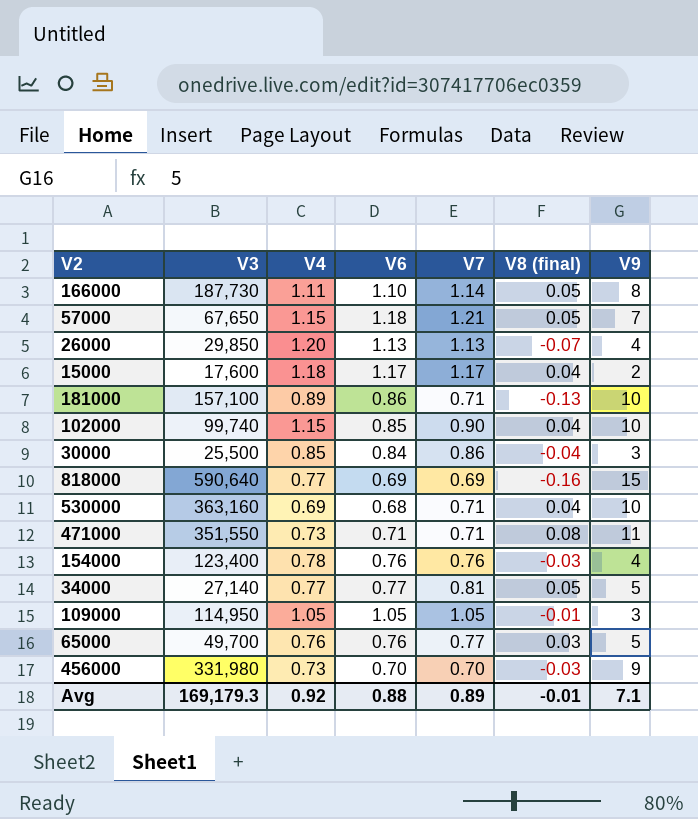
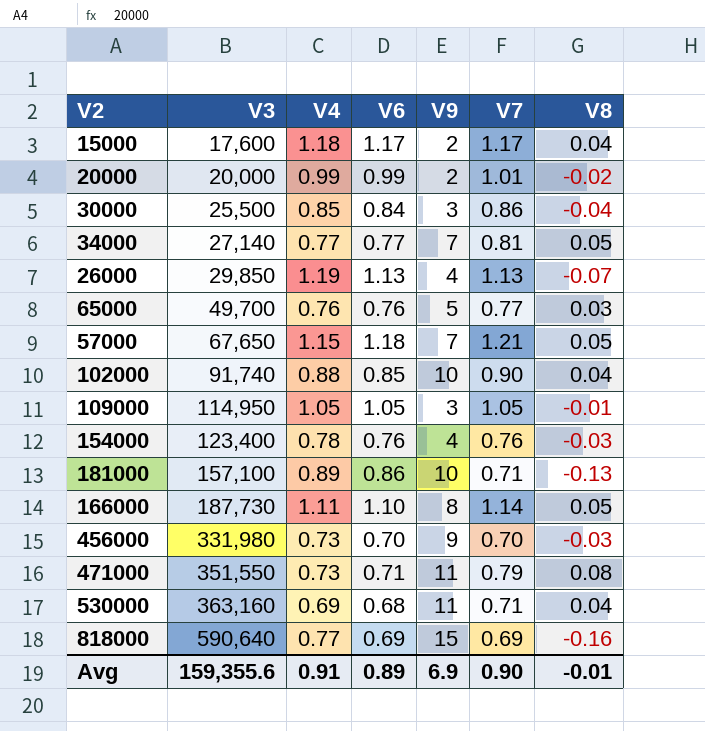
row order: none -> V3 ascending
column V9 | position: 7 -> 5
column name: V8 (final) -> V8
row 20000: none -> 20,000 | 0.99 | 0.99 | 2 | 1.01 | -0.02
34000 | V9: 5 -> 7
26000 | V4: 1.20 -> 1.19
102000 | V3: 99,740 -> 91,740
102000 | V4: 1.15 -> 0.88
471000 | V7: 0.71 -> 0.79
530000 | V9: 10 -> 11
Avg | V3: 169,179.3 -> 159,355.6
Avg | V4: 0.92 -> 0.91
Avg | V6: 0.88 -> 0.89
Avg | V9: 7.1 -> 6.9
Avg | V7: 0.89 -> 0.90

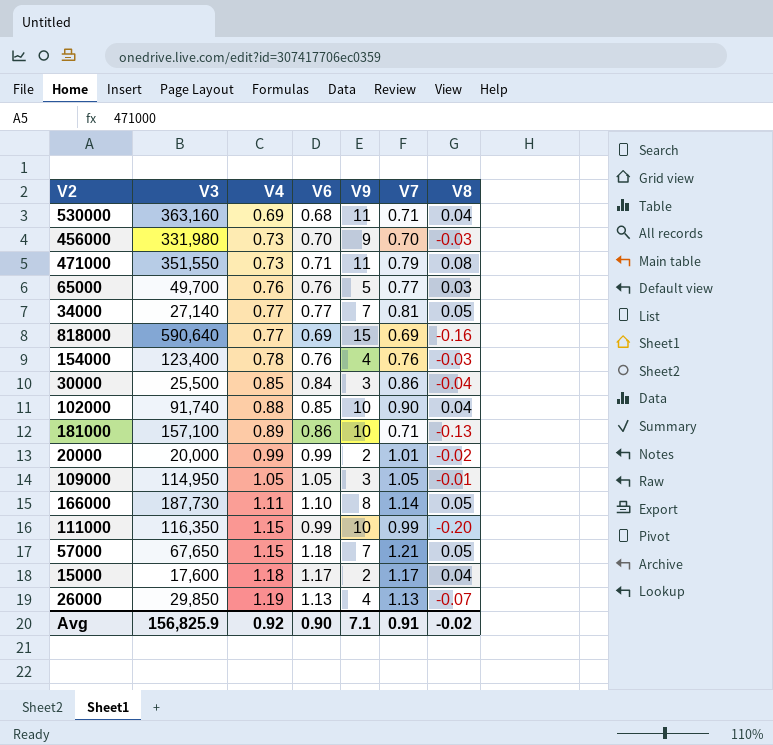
row order: V3 ascending -> V4 ascending
row 111000: none -> 116,350 | 1.15 | 0.99 | 10 | 0.99 | -0.20
Avg | V3: 159,355.6 -> 156,825.9
Avg | V4: 0.91 -> 0.92
Avg | V6: 0.89 -> 0.90
Avg | V9: 6.9 -> 7.1
Avg | V7: 0.90 -> 0.91
Avg | V8: -0.01 -> -0.02

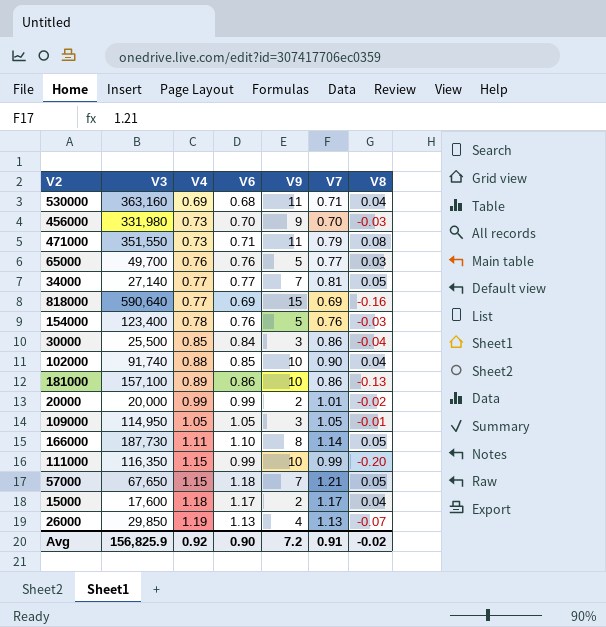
154000 | V9: 4 -> 5
181000 | V7: 0.71 -> 0.86
Avg | V9: 7.1 -> 7.2

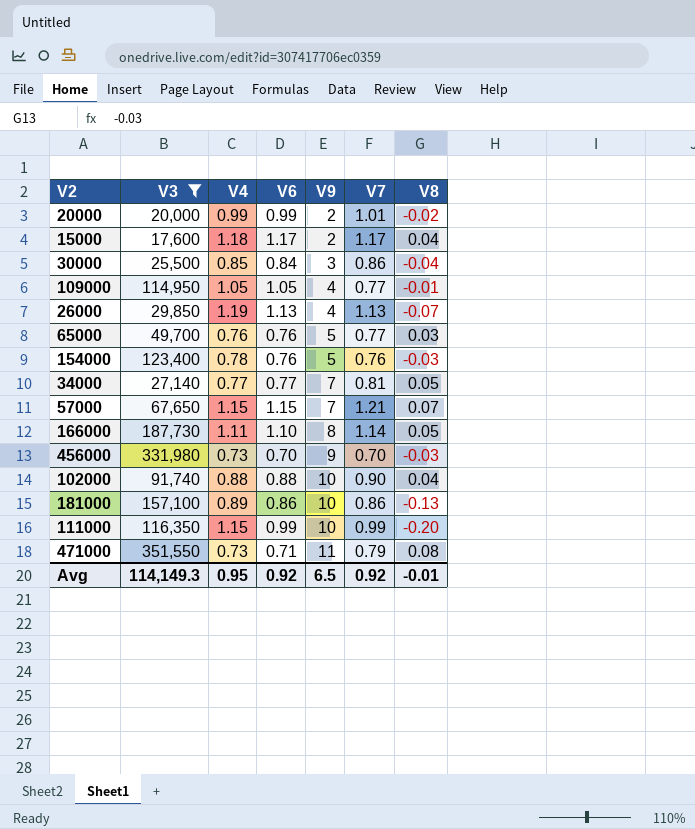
filter: none -> V3 <= 351,550
row order: V4 ascending -> V9 ascending
109000 | V9: 3 -> 4
109000 | V7: 1.05 -> 0.77
57000 | V6: 1.18 -> 1.15
57000 | V8: 0.05 -> 0.07
102000 | V6: 0.85 -> 0.88
Avg | V3: 156,825.9 -> 114,149.3
Avg | V4: 0.92 -> 0.95
Avg | V6: 0.90 -> 0.92
Avg | V9: 7.2 -> 6.5
Avg | V7: 0.91 -> 0.92
Avg | V8: -0.02 -> -0.01

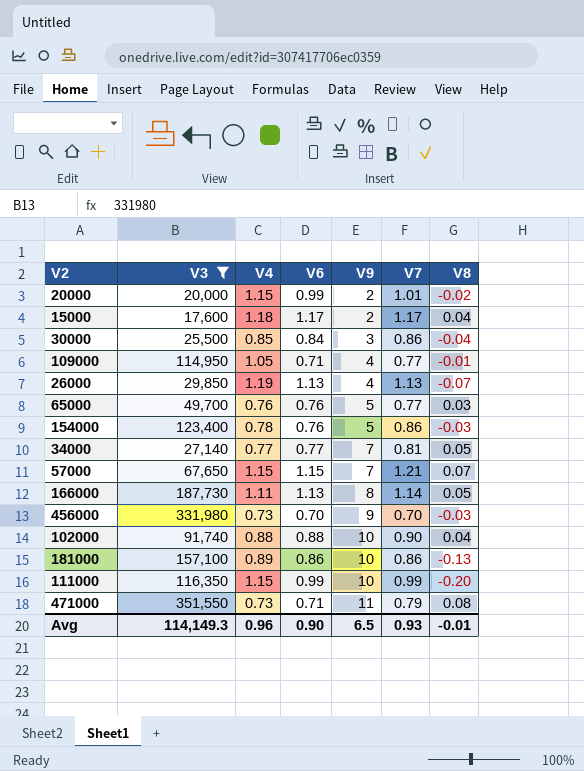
20000 | V4: 0.99 -> 1.15
109000 | V6: 1.05 -> 0.71
154000 | V7: 0.76 -> 0.86
166000 | V6: 1.10 -> 1.13
Avg | V4: 0.95 -> 0.96
Avg | V6: 0.92 -> 0.90
Avg | V7: 0.92 -> 0.93

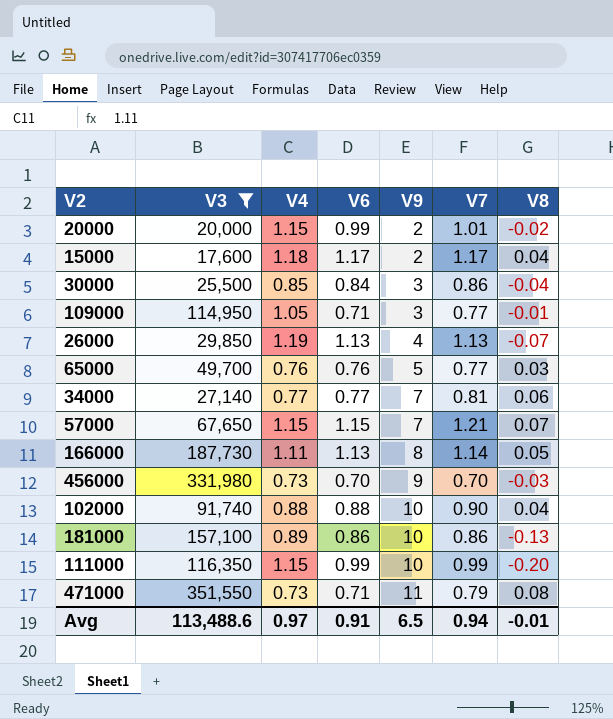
row 154000: 123,400 | 0.78 | 0.76 | 5 | 0.86 | -0.03 -> none
109000 | V9: 4 -> 3
34000 | V8: 0.05 -> 0.06
Avg | V3: 114,149.3 -> 113,488.6
Avg | V4: 0.96 -> 0.97
Avg | V6: 0.90 -> 0.91
Avg | V7: 0.93 -> 0.94

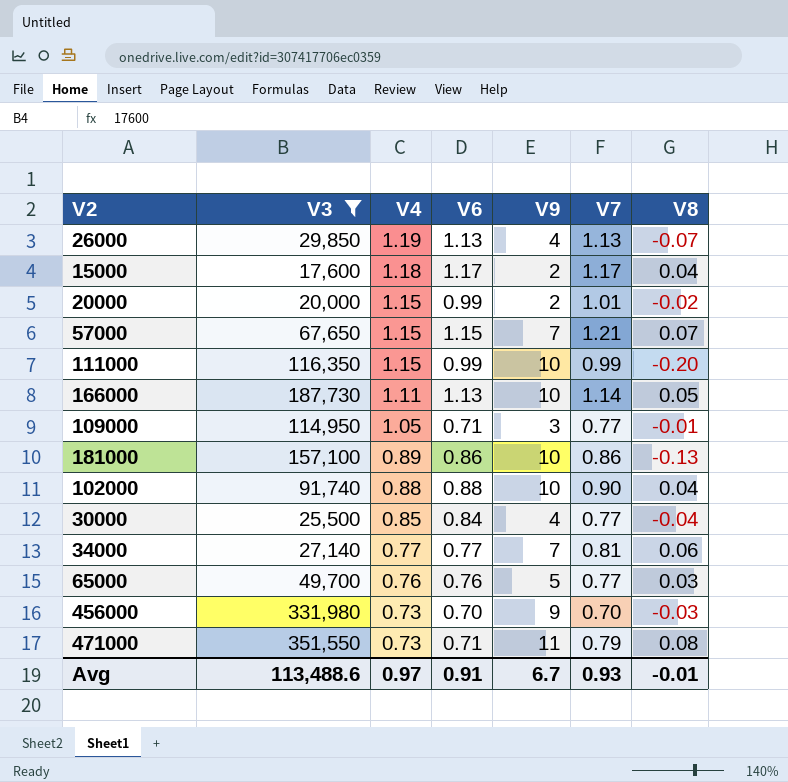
row order: V9 ascending -> V4 descending
166000 | V9: 8 -> 10
30000 | V9: 3 -> 4
30000 | V7: 0.86 -> 0.77
Avg | V9: 6.5 -> 6.7
Avg | V7: 0.94 -> 0.93

